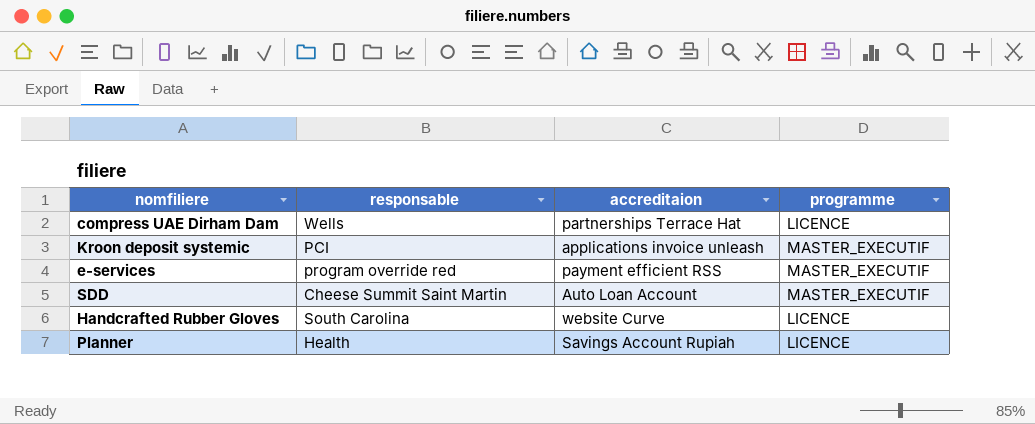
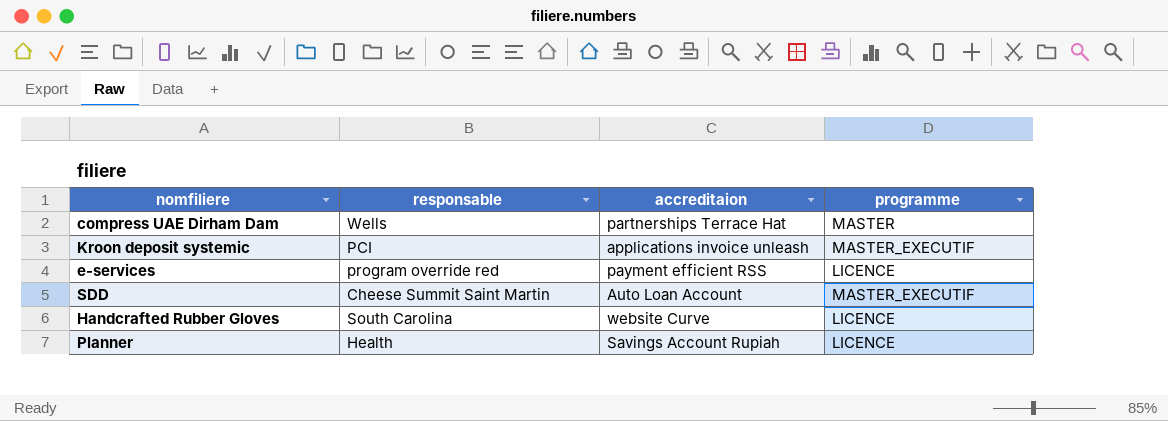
compress UAE Dirham Dam | programme: LICENCE -> MASTER
e-services | programme: MASTER_EXECUTIF -> LICENCE

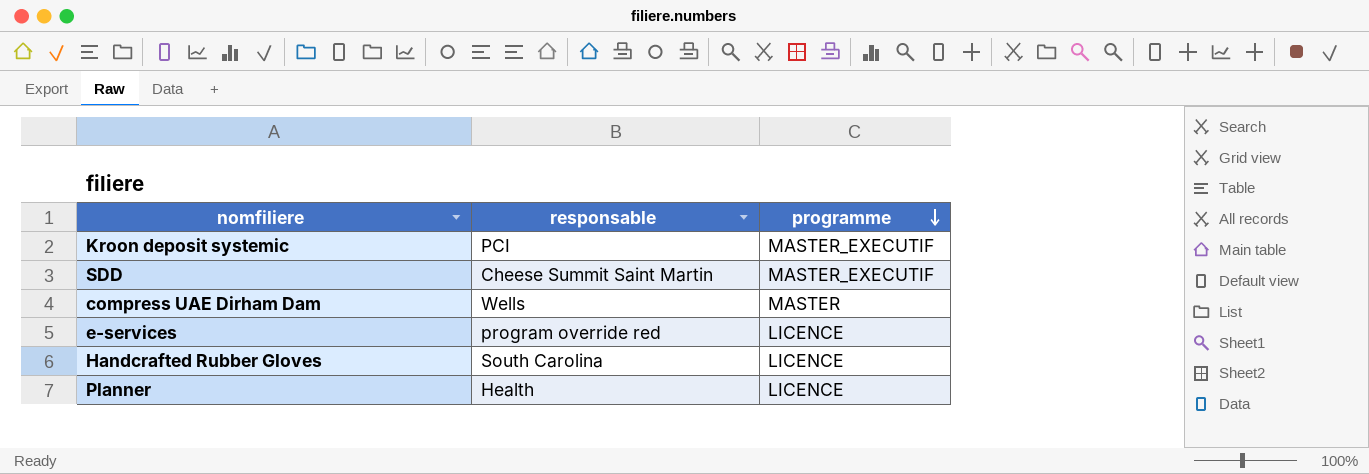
row order: none -> programme descending
column accreditaion | position: 3 -> none

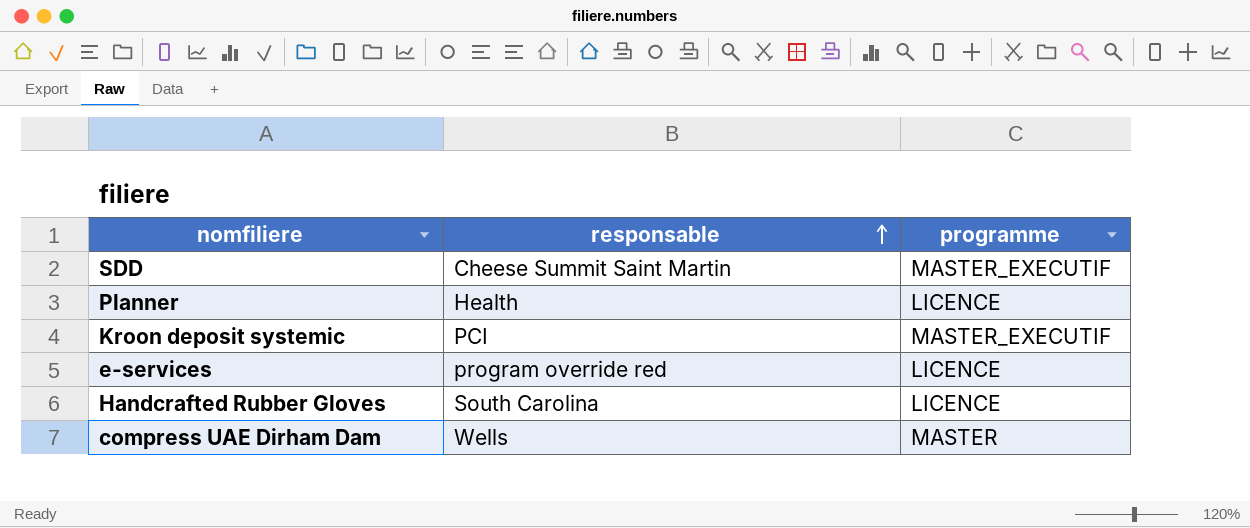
row order: programme descending -> responsable ascending

